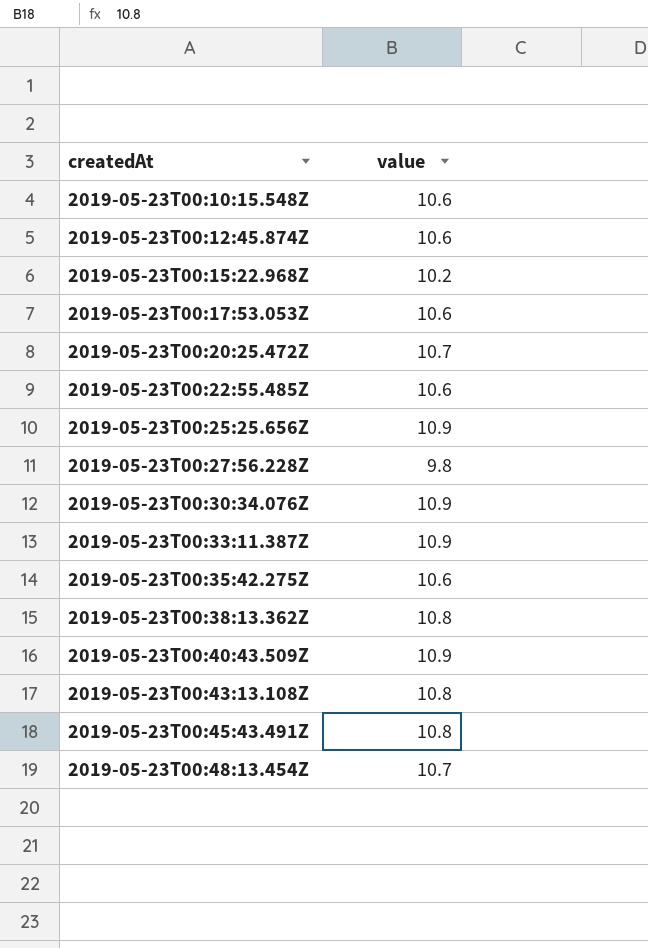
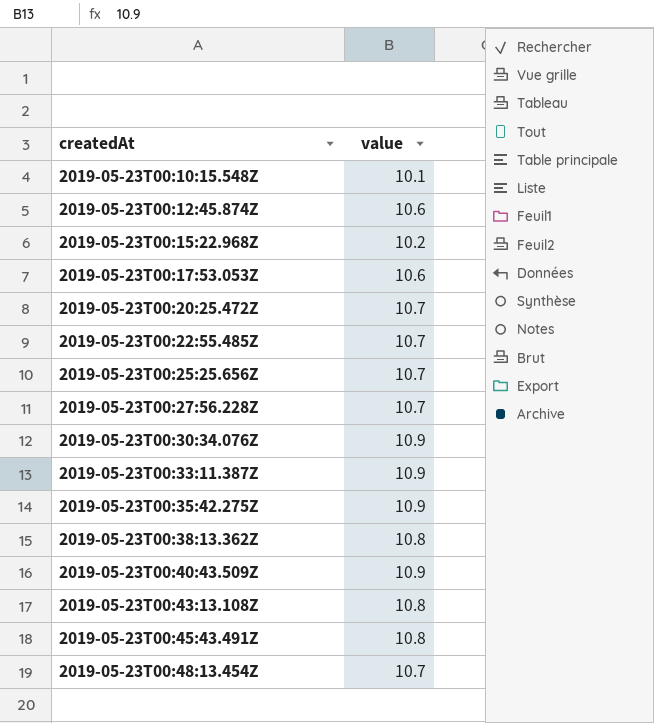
2019-05-23T00:10:15.548Z | value: 10.6 -> 10.1
2019-05-23T00:22:55.485Z | value: 10.6 -> 10.7
2019-05-23T00:25:25.656Z | value: 10.9 -> 10.7
2019-05-23T00:27:56.228Z | value: 9.8 -> 10.7
2019-05-23T00:35:42.275Z | value: 10.6 -> 10.9

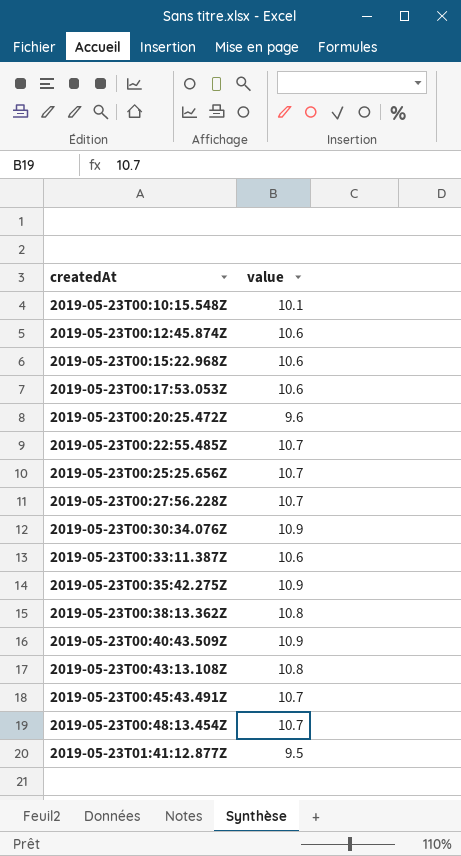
2019-05-23T00:15:22.968Z | value: 10.2 -> 10.6
2019-05-23T00:20:25.472Z | value: 10.7 -> 9.6
2019-05-23T00:33:11.387Z | value: 10.9 -> 10.6
2019-05-23T00:45:43.491Z | value: 10.8 -> 10.7
row 2019-05-23T01:41:12.877Z: none -> 9.5

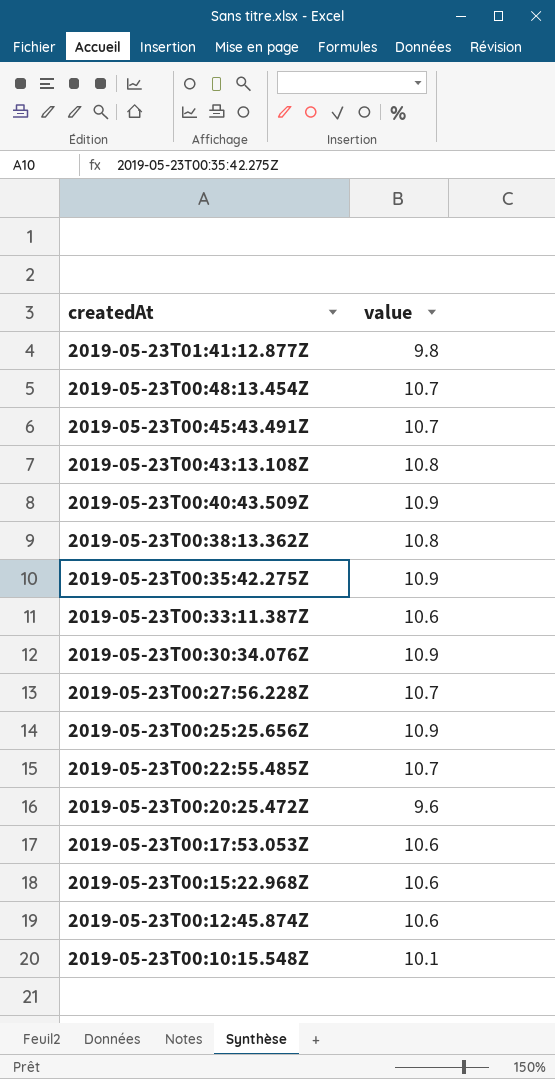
row order: createdAt ascending -> createdAt descending
2019-05-23T01:41:12.877Z | value: 9.5 -> 9.8
2019-05-23T00:25:25.656Z | value: 10.7 -> 10.9

